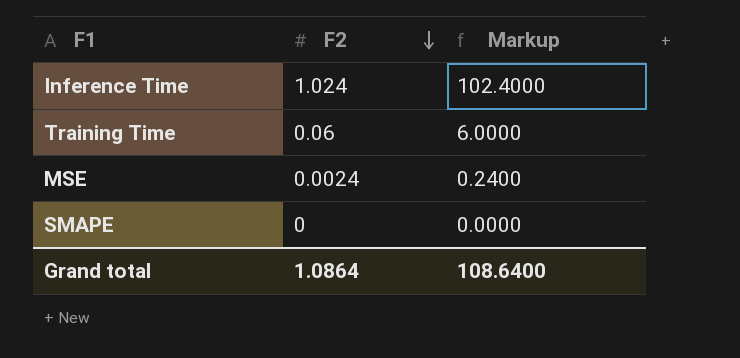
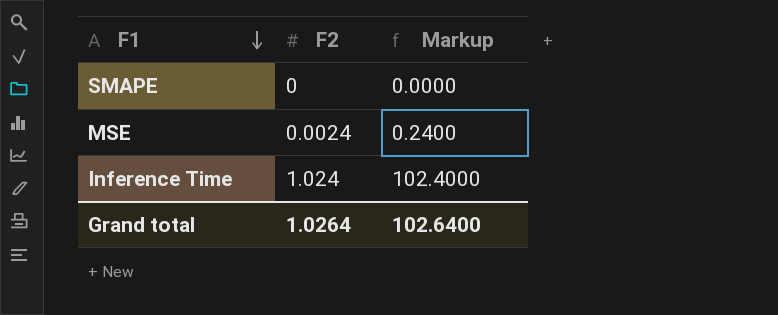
row order: F2 descending -> F1 descending
row Training Time: 0.06 | 6.0000 -> none
Grand total | F2: 1.0864 -> 1.0264
Grand total | Markup: 108.6400 -> 102.6400

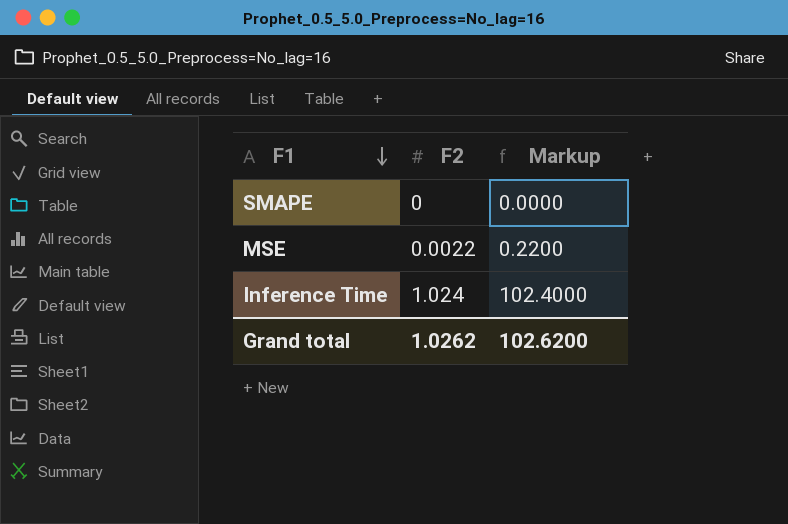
MSE | F2: 0.0024 -> 0.0022
MSE | Markup: 0.2400 -> 0.2200
Grand total | F2: 1.0264 -> 1.0262
Grand total | Markup: 102.6400 -> 102.6200

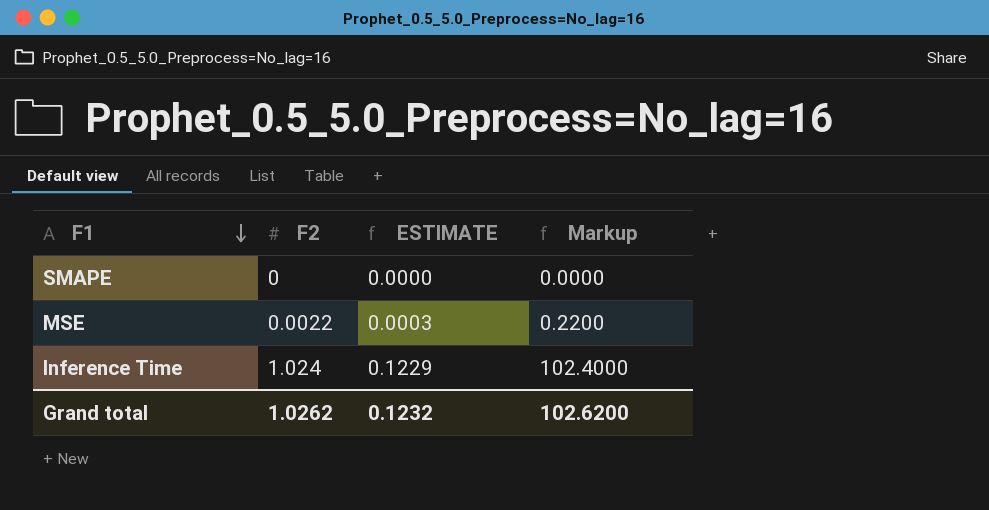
column ESTIMATE | formula: none -> [F2] * 0.12

